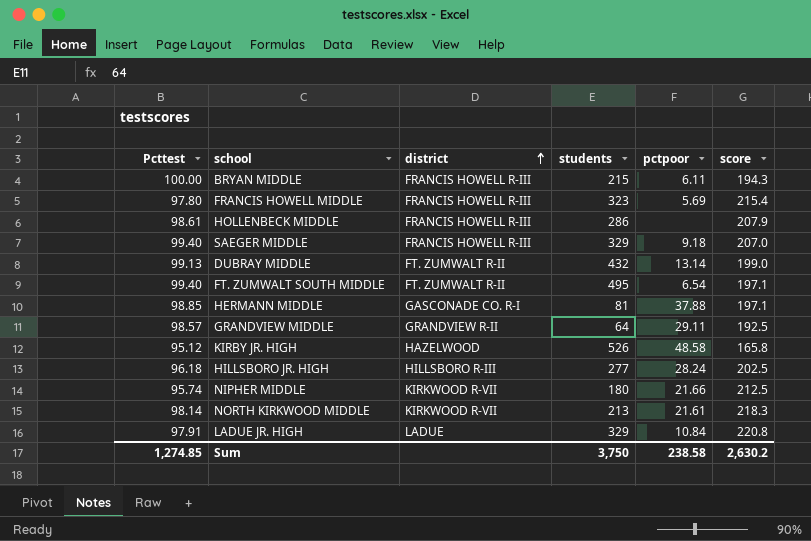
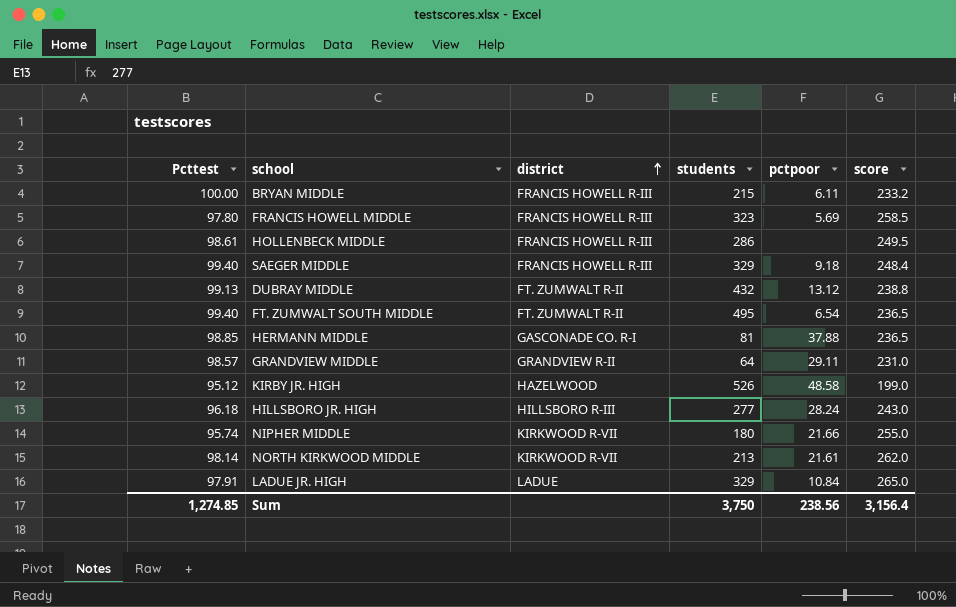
BRYAN MIDDLE | score: 194.3 -> 233.2
FRANCIS HOWELL MIDDLE | score: 215.4 -> 258.5
HOLLENBECK MIDDLE | score: 207.9 -> 249.5
SAEGER MIDDLE | score: 207.0 -> 248.4
DUBRAY MIDDLE | pctpoor: 13.14 -> 13.12
DUBRAY MIDDLE | score: 199.0 -> 238.8
FT. ZUMWALT SOUTH MIDDLE | score: 197.1 -> 236.5
HERMANN MIDDLE | score: 197.1 -> 236.5
GRANDVIEW MIDDLE | score: 192.5 -> 231.0
KIRBY JR. HIGH | score: 165.8 -> 199.0
HILLSBORO JR. HIGH | score: 202.5 -> 243.0
NIPHER MIDDLE | score: 212.5 -> 255.0
NORTH KIRKWOOD MIDDLE | score: 218.3 -> 262.0
LADUE JR. HIGH | score: 220.8 -> 265.0
Sum | pctpoor: 238.58 -> 238.56
Sum | score: 2,630.2 -> 3,156.4

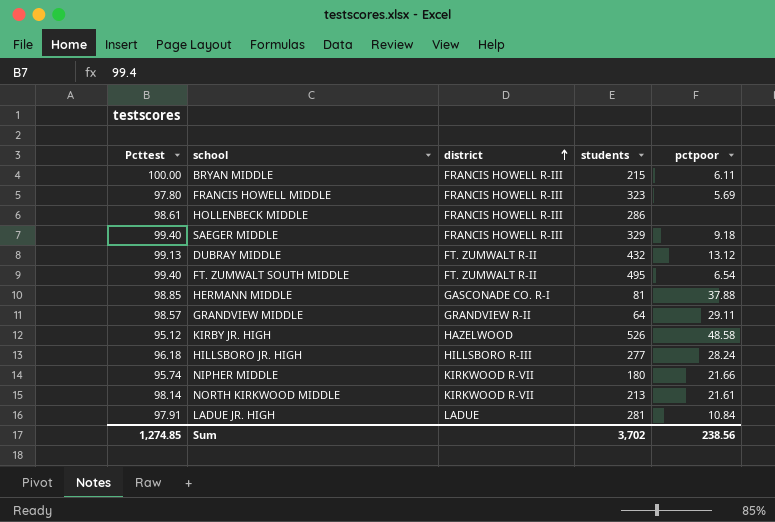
column score | position: 6 -> none
LADUE JR. HIGH | students: 329 -> 281
Sum | students: 3,750 -> 3,702

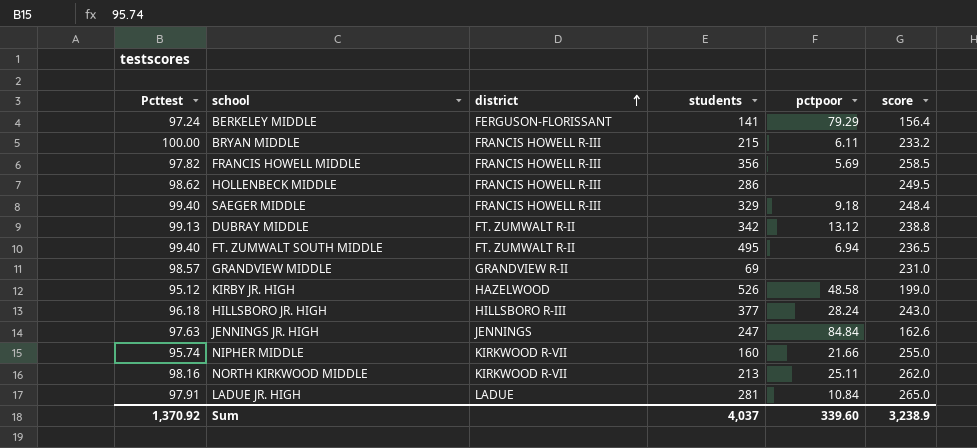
column score | position: none -> 6
row HERMANN MIDDLE: 98.85 | GASCONADE CO. R-I | 81 | 37.88 -> none
row BERKELEY MIDDLE: none -> 97.24 | FERGUSON-FLORISSANT | 141 | 79.29 | 156.4
FRANCIS HOWELL MIDDLE | Pcttest: 97.80 -> 97.82
FRANCIS HOWELL MIDDLE | students: 323 -> 356
HOLLENBECK MIDDLE | Pcttest: 98.61 -> 98.62
DUBRAY MIDDLE | students: 432 -> 342
FT. ZUMWALT SOUTH MIDDLE | pctpoor: 6.54 -> 6.94
GRANDVIEW MIDDLE | students: 64 -> 69
GRANDVIEW MIDDLE | pctpoor: 29.11 -> none
HILLSBORO JR. HIGH | students: 277 -> 377
row JENNINGS JR. HIGH: none -> 97.63 | JENNINGS | 247 | 84.84 | 162.6
NIPHER MIDDLE | students: 180 -> 160
NORTH KIRKWOOD MIDDLE | Pcttest: 98.14 -> 98.16
NORTH KIRKWOOD MIDDLE | pctpoor: 21.61 -> 25.11
Sum | Pcttest: 1,274.85 -> 1,370.92
Sum | students: 3,702 -> 4,037
Sum | pctpoor: 238.56 -> 339.60

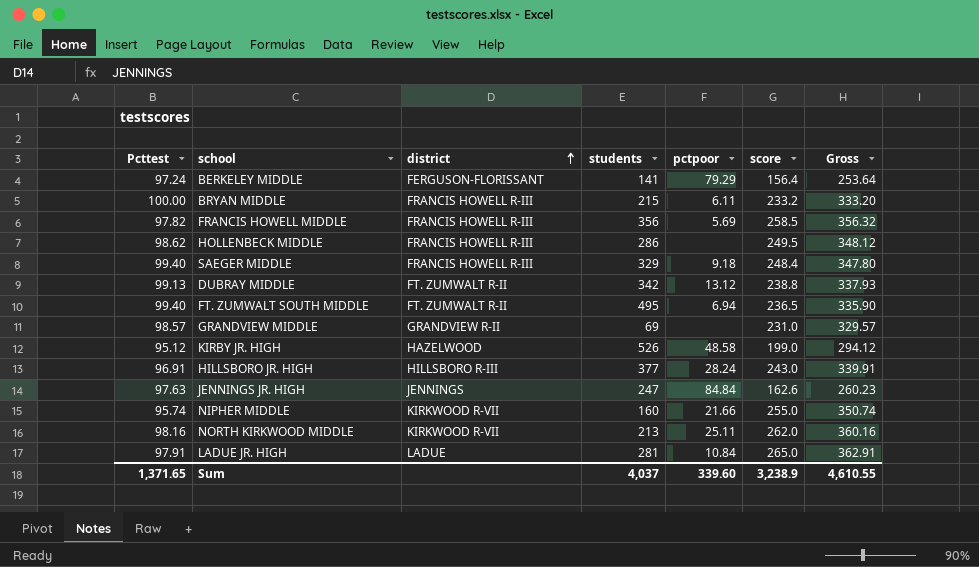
column Gross | formula: none -> [Pcttest] + [score]
HILLSBORO JR. HIGH | Pcttest: 96.18 -> 96.91
Sum | Pcttest: 1,370.92 -> 1,371.65

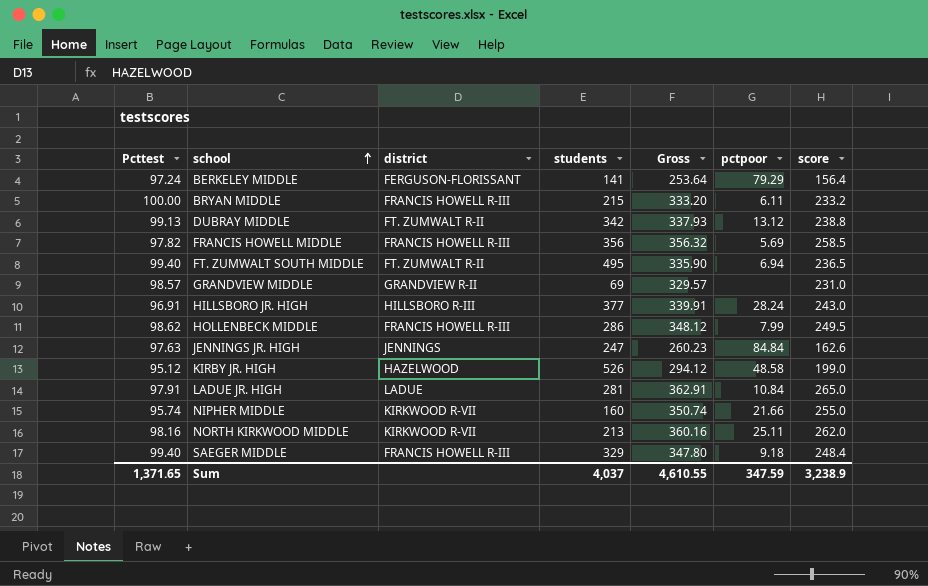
row order: district ascending -> school ascending
column Gross | position: 7 -> 5
HOLLENBECK MIDDLE | pctpoor: none -> 7.99
Sum | pctpoor: 339.60 -> 347.59

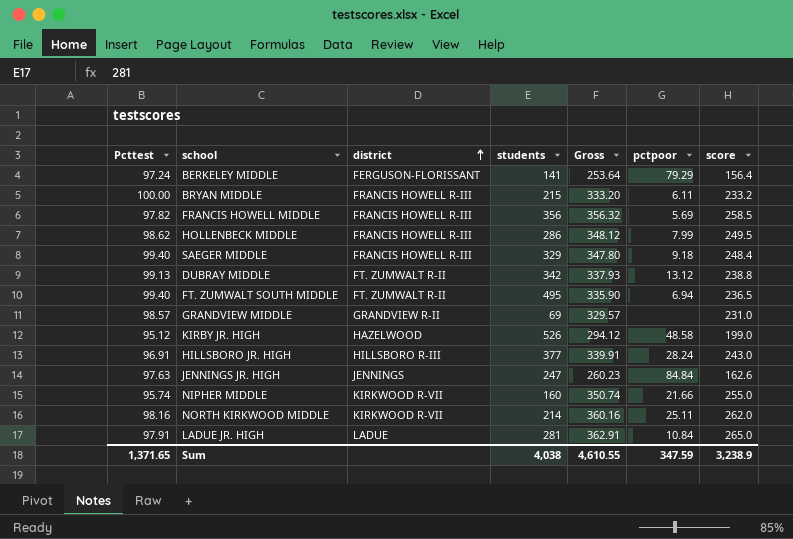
row order: school ascending -> district ascending
NORTH KIRKWOOD MIDDLE | students: 213 -> 214
Sum | students: 4,037 -> 4,038

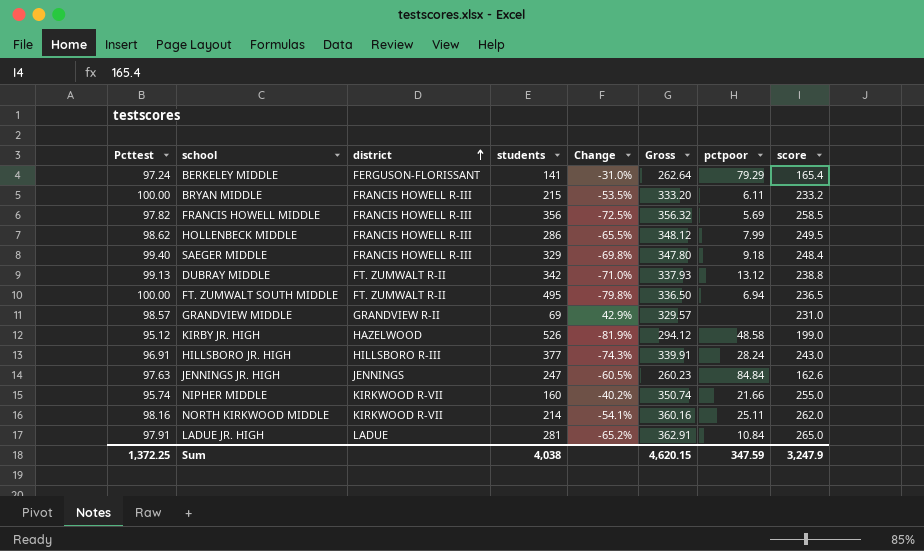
column Change | formula: none -> ([Pcttest] - [students]) / [students]
BERKELEY MIDDLE | Gross: 253.64 -> 262.64
BERKELEY MIDDLE | score: 156.4 -> 165.4
FT. ZUMWALT SOUTH MIDDLE | Pcttest: 99.40 -> 100.00
FT. ZUMWALT SOUTH MIDDLE | Gross: 335.90 -> 336.50
Sum | Pcttest: 1,371.65 -> 1,372.25
Sum | Gross: 4,610.55 -> 4,620.15
Sum | score: 3,238.9 -> 3,247.9

